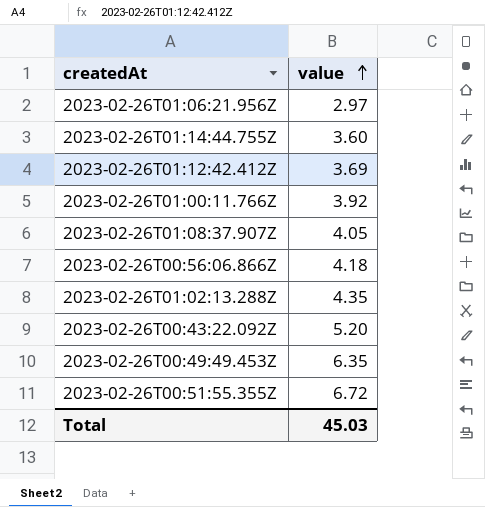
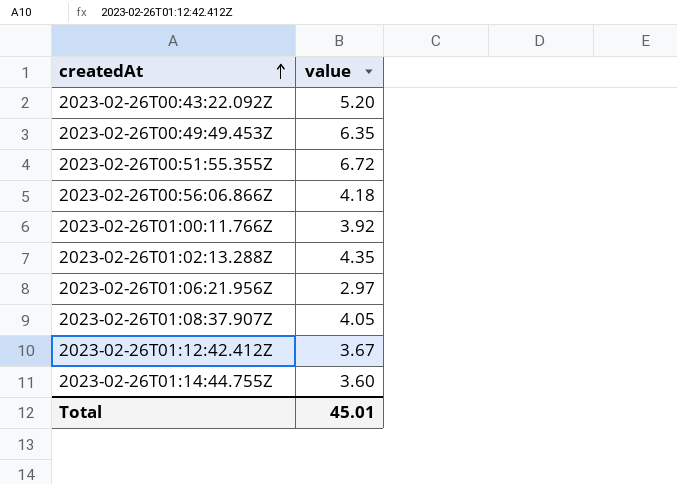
row order: value ascending -> createdAt ascending
2023-02-26T01:12:42.412Z | value: 3.69 -> 3.67
Total | value: 45.03 -> 45.01

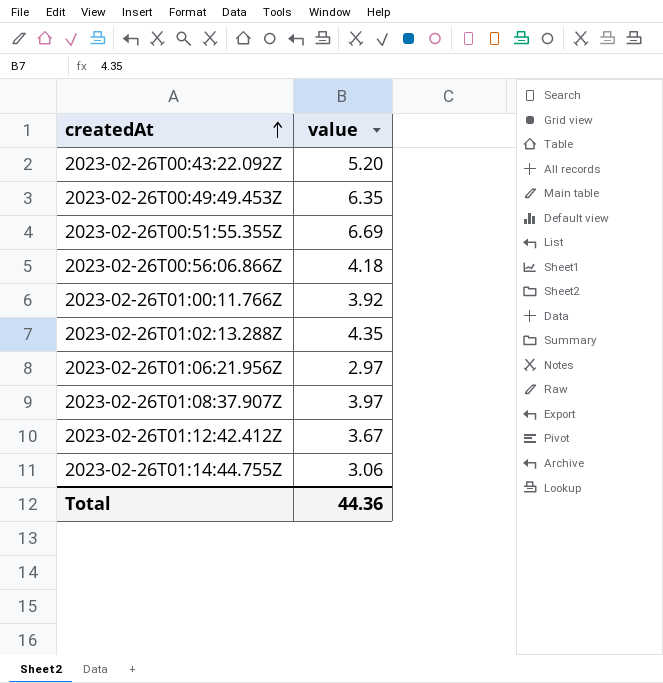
2023-02-26T00:51:55.355Z | value: 6.72 -> 6.69
2023-02-26T01:08:37.907Z | value: 4.05 -> 3.97
2023-02-26T01:14:44.755Z | value: 3.60 -> 3.06
Total | value: 45.01 -> 44.36

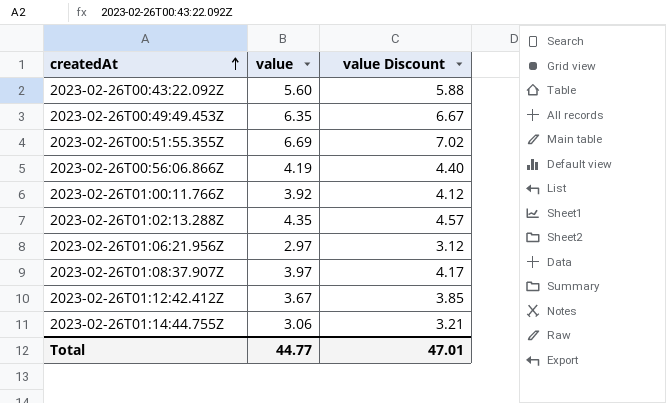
column value Discount | formula: none -> [value] * 1.05
2023-02-26T00:43:22.092Z | value: 5.20 -> 5.60
2023-02-26T00:56:06.866Z | value: 4.18 -> 4.19
Total | value: 44.36 -> 44.77

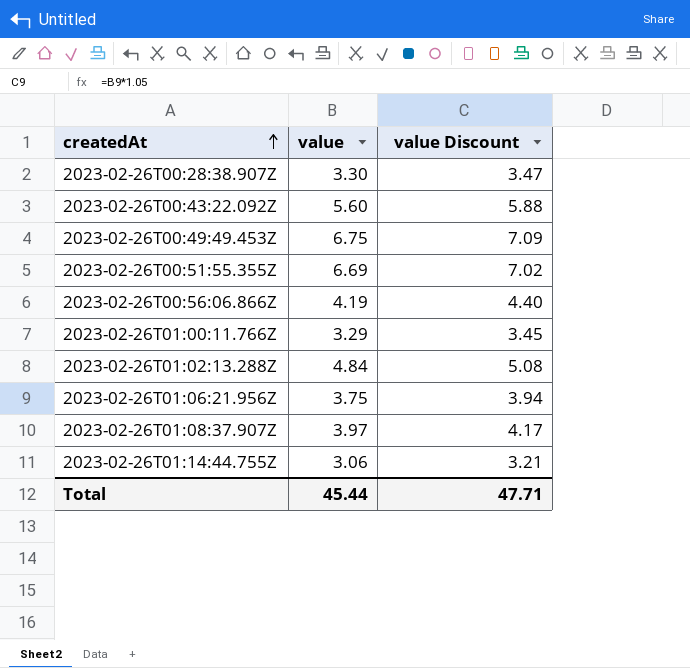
row 2023-02-26T01:12:42.412Z: 3.67 | 3.85 -> none
row 2023-02-26T00:28:38.907Z: none -> 3.30 | 3.47
2023-02-26T00:49:49.453Z | value: 6.35 -> 6.75
2023-02-26T00:49:49.453Z | value Discount: 6.67 -> 7.09
2023-02-26T01:00:11.766Z | value: 3.92 -> 3.29
2023-02-26T01:00:11.766Z | value Discount: 4.12 -> 3.45
2023-02-26T01:02:13.288Z | value: 4.35 -> 4.84
2023-02-26T01:02:13.288Z | value Discount: 4.57 -> 5.08
2023-02-26T01:06:21.956Z | value: 2.97 -> 3.75
2023-02-26T01:06:21.956Z | value Discount: 3.12 -> 3.94
Total | value: 44.77 -> 45.44
Total | value Discount: 47.01 -> 47.71

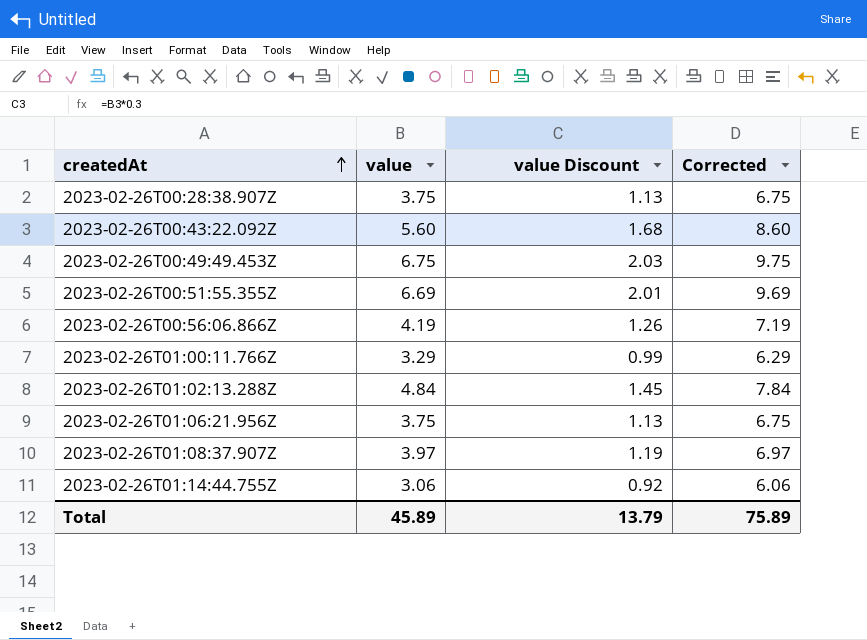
column value Discount | formula: [value] * 1.05 -> [value] * 0.3
column Corrected | formula: none -> [value] + 3
2023-02-26T00:28:38.907Z | value: 3.30 -> 3.75
Total | value: 45.44 -> 45.89
Total | value Discount: 47.71 -> 13.79

